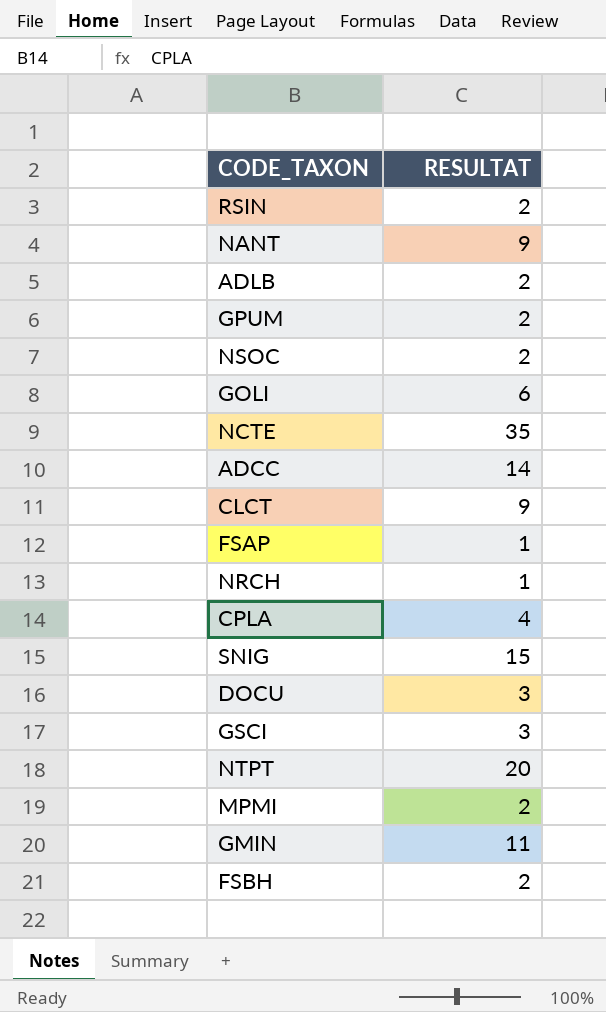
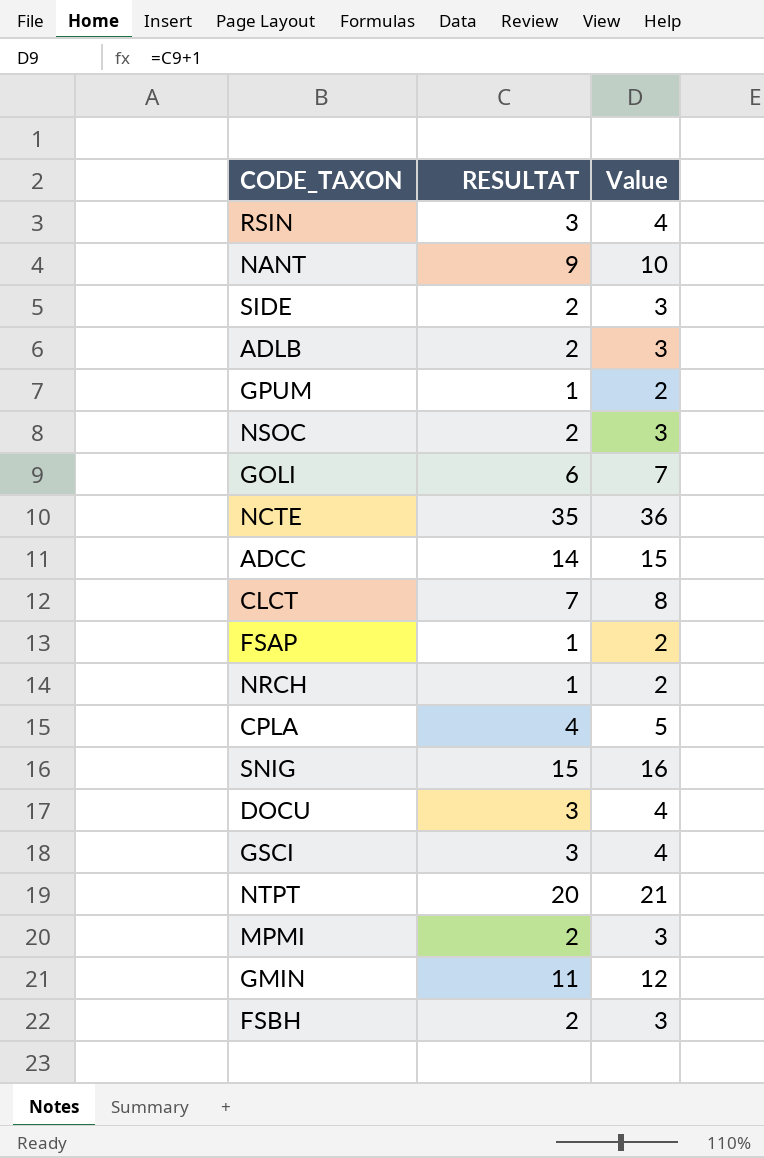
column Value | formula: none -> [RESULTAT] + 1
RSIN | RESULTAT: 2 -> 3
row SIDE: none -> 2 | 3
GPUM | RESULTAT: 2 -> 1
CLCT | RESULTAT: 9 -> 7

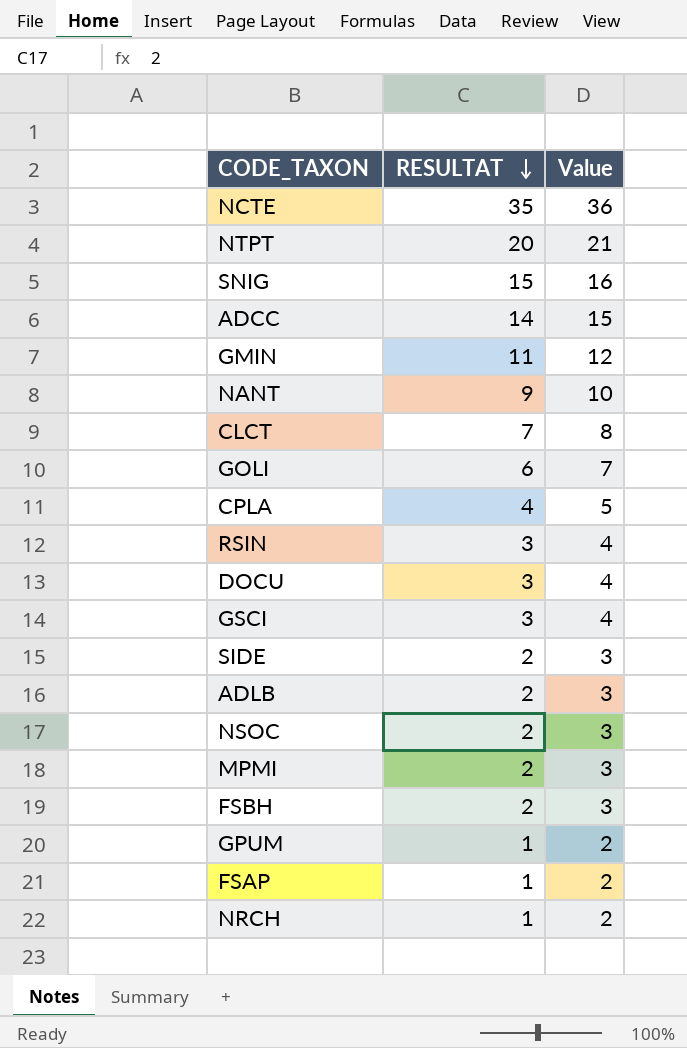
row order: none -> RESULTAT descending

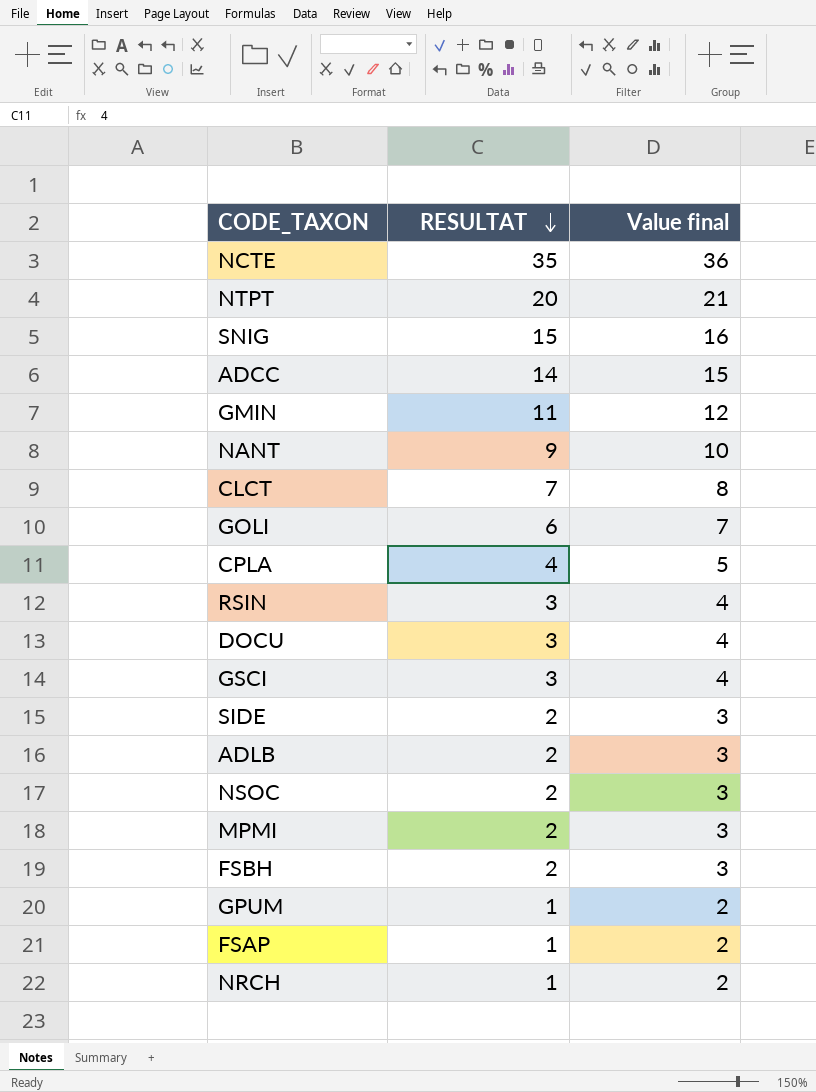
column name: Value -> Value final

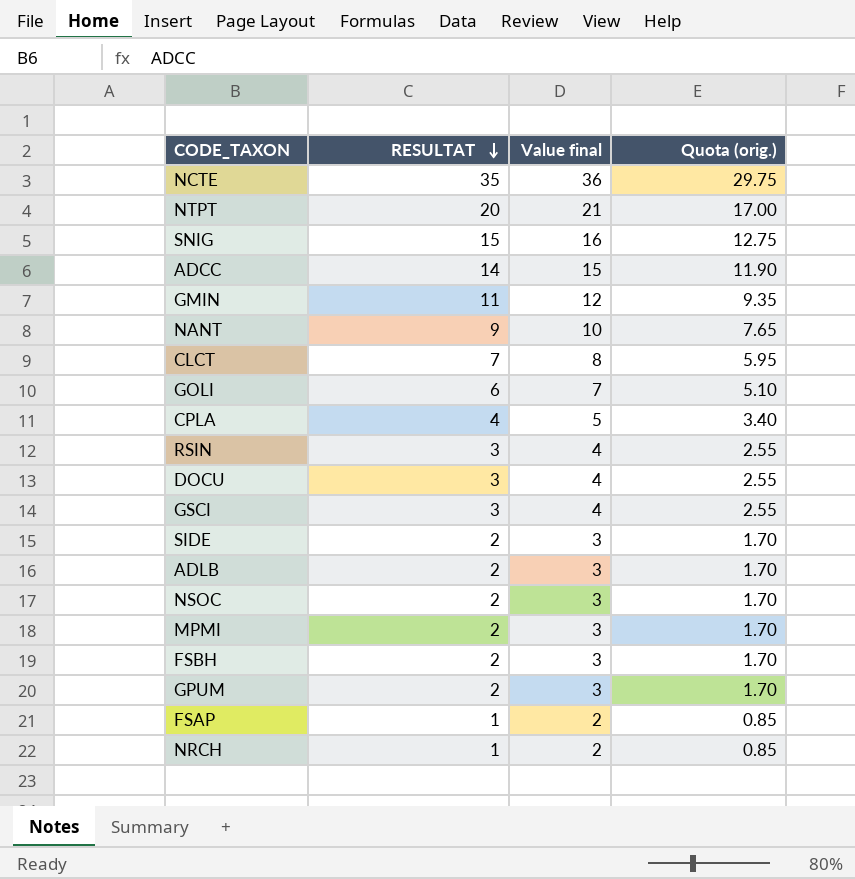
column Quota (orig.) | formula: none -> [RESULTAT] * 0.85
GPUM | RESULTAT: 1 -> 2
GPUM | Value final: 2 -> 3

